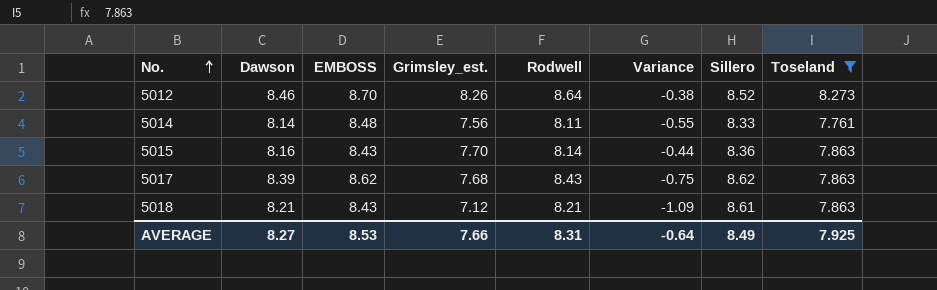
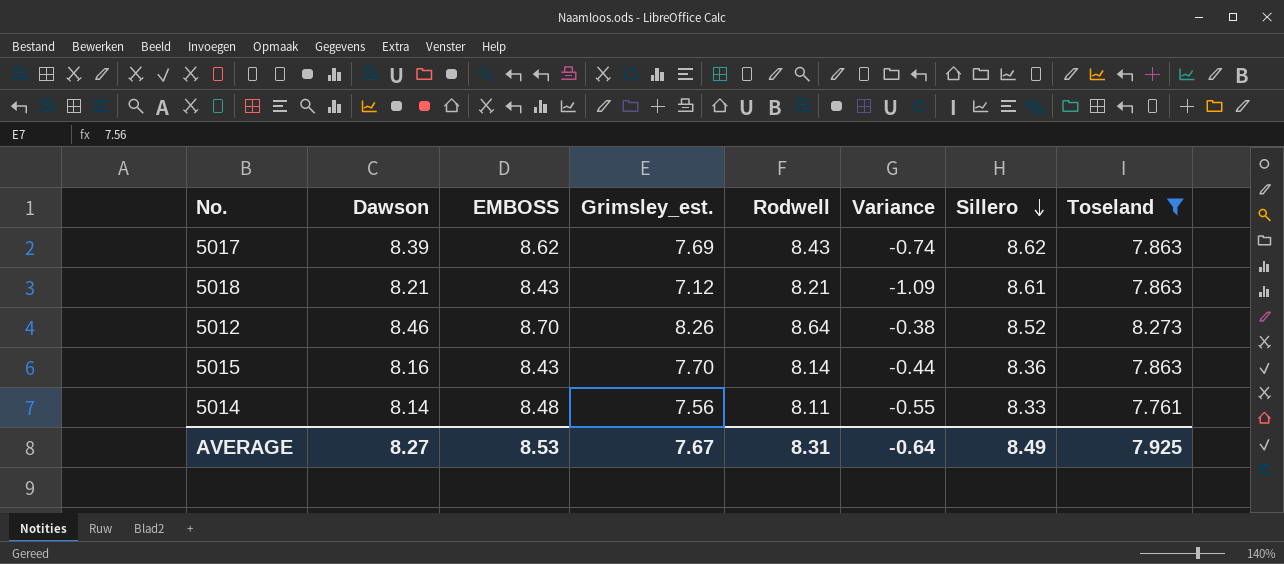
row order: No. ascending -> Sillero descending
5017 | Grimsley_est.: 7.68 -> 7.69
5017 | Variance: -0.75 -> -0.74
AVERAGE | Grimsley_est.: 7.66 -> 7.67

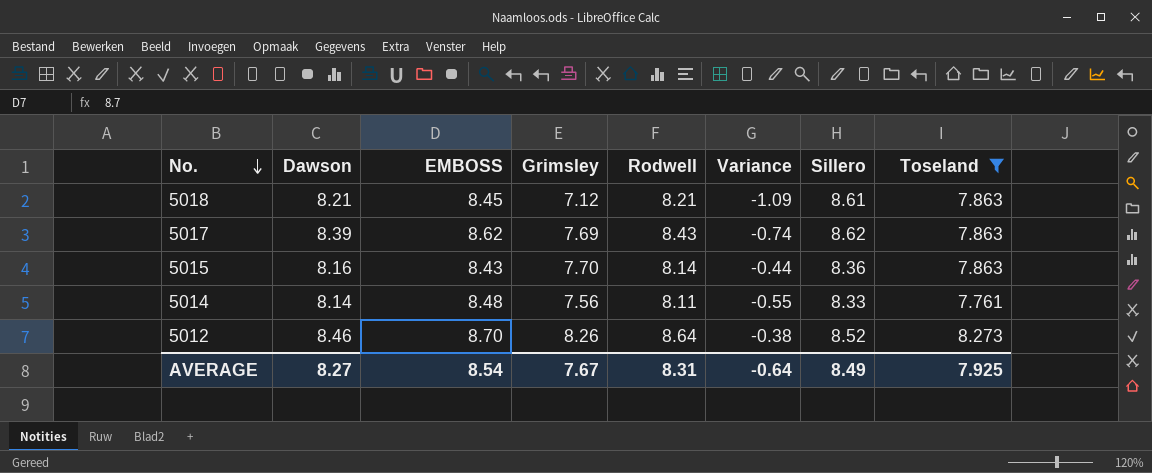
row order: Sillero descending -> No. descending
column name: Grimsley_est. -> Grimsley
5018 | EMBOSS: 8.43 -> 8.45
AVERAGE | EMBOSS: 8.53 -> 8.54

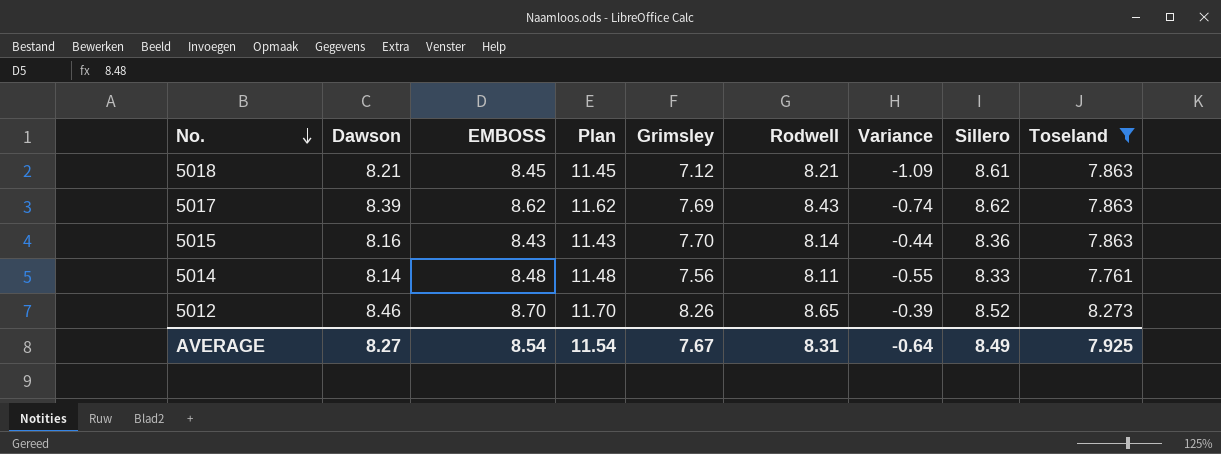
column Plan | formula: none -> [EMBOSS] + 3
5012 | Rodwell: 8.64 -> 8.65
5012 | Variance: -0.38 -> -0.39

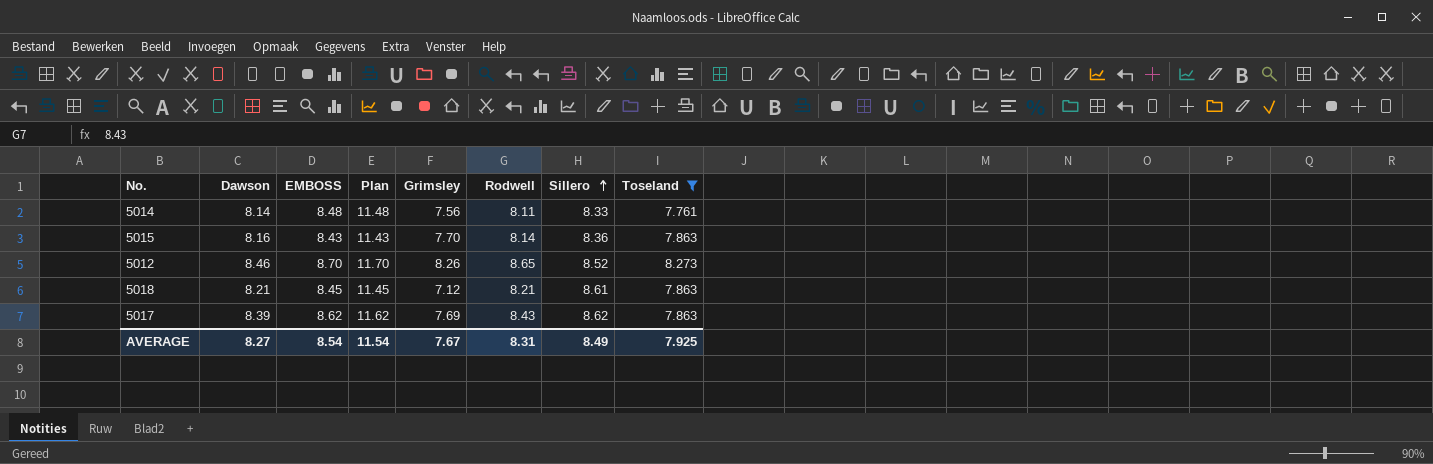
row order: No. descending -> Sillero ascending
column Variance | formula: [Grimsley] - [Rodwell] -> none

